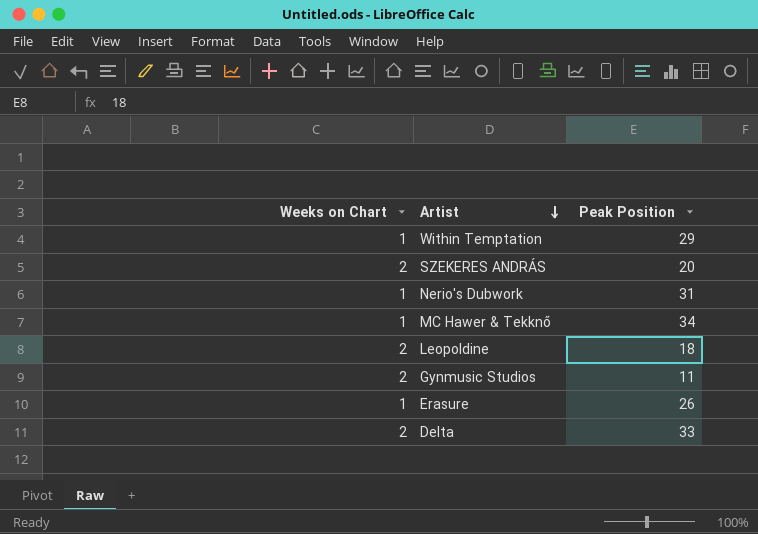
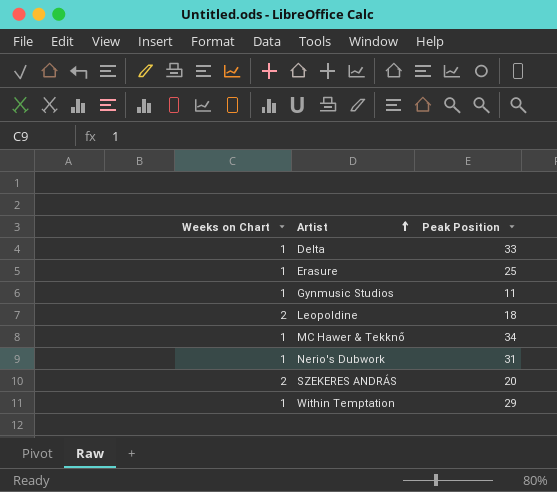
row order: Artist descending -> Artist ascending
Delta | Weeks on Chart: 2 -> 1
Erasure | Peak Position: 26 -> 25
Gynmusic Studios | Weeks on Chart: 2 -> 1

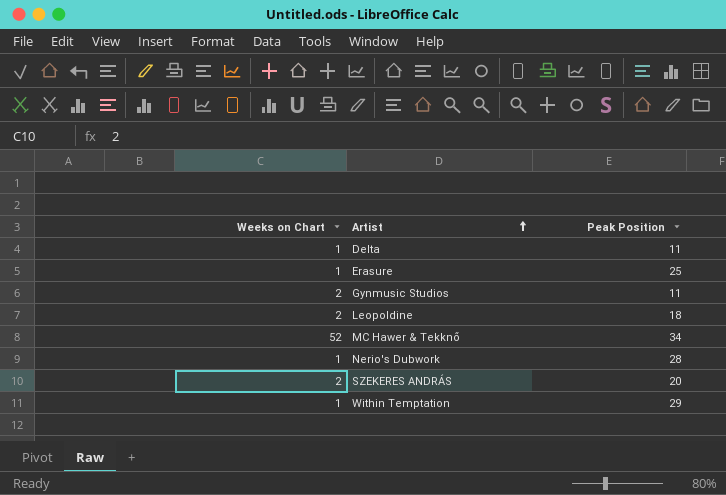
Delta | Peak Position: 33 -> 11
Gynmusic Studios | Weeks on Chart: 1 -> 2
MC Hawer & Tekknő | Weeks on Chart: 1 -> 52
Nerio's Dubwork | Peak Position: 31 -> 28

